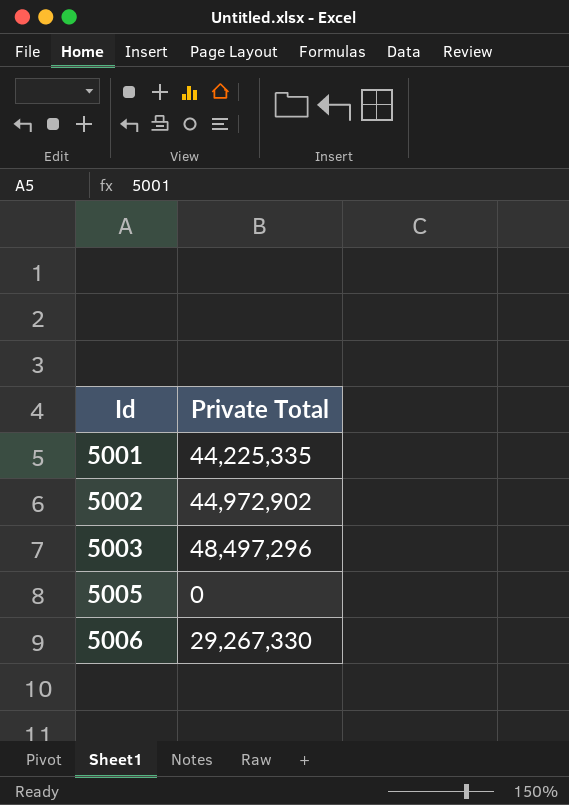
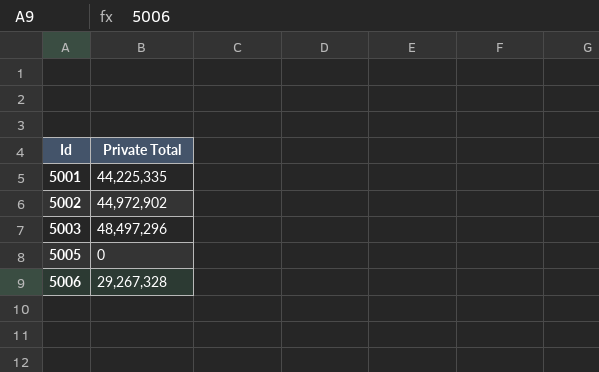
5006 | Private Total: 29,267,330 -> 29,267,328

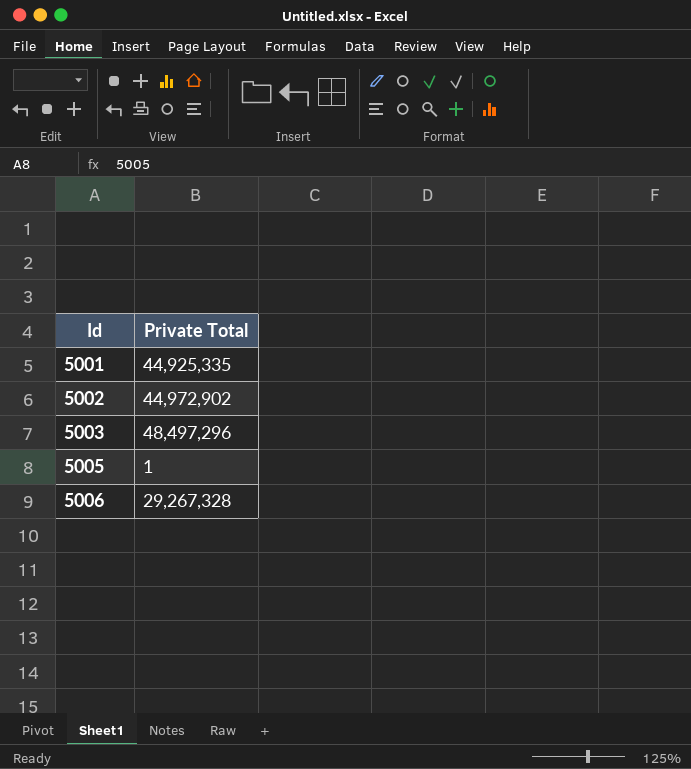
5001 | Private Total: 44,225,335 -> 44,925,335
5005 | Private Total: 0 -> 1

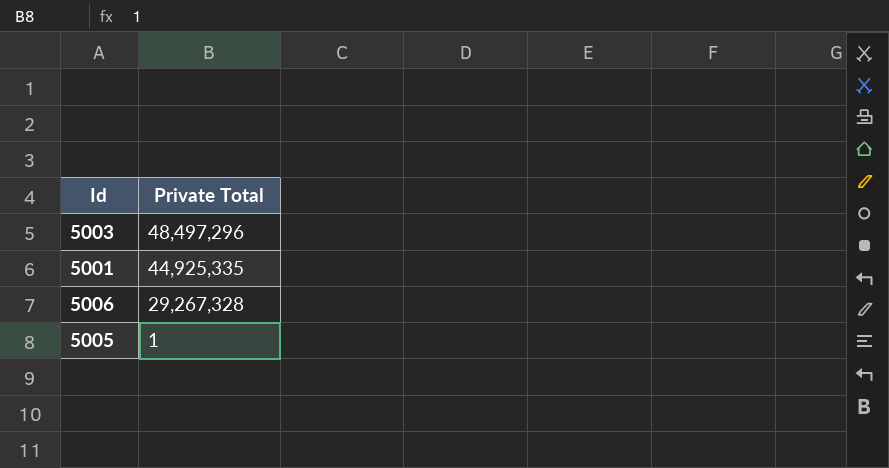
row order: Id ascending -> Private Total descending
row 5002: 44,972,902 -> none

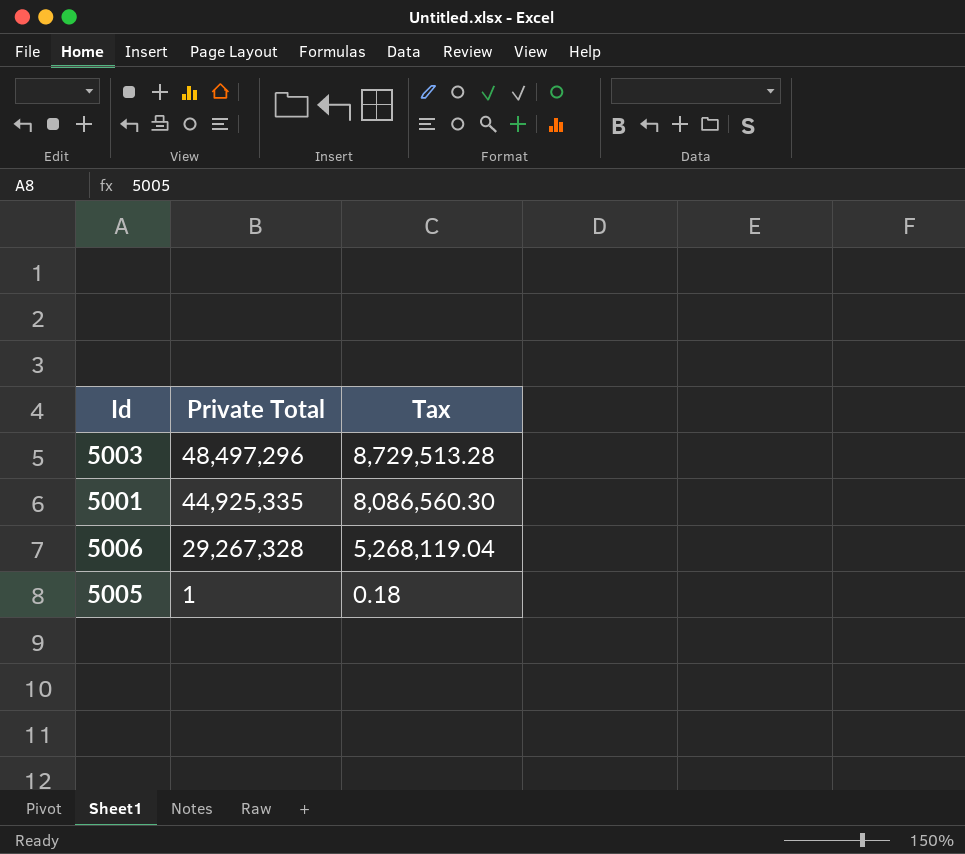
column Tax | formula: none -> [Private Total] * 0.18

